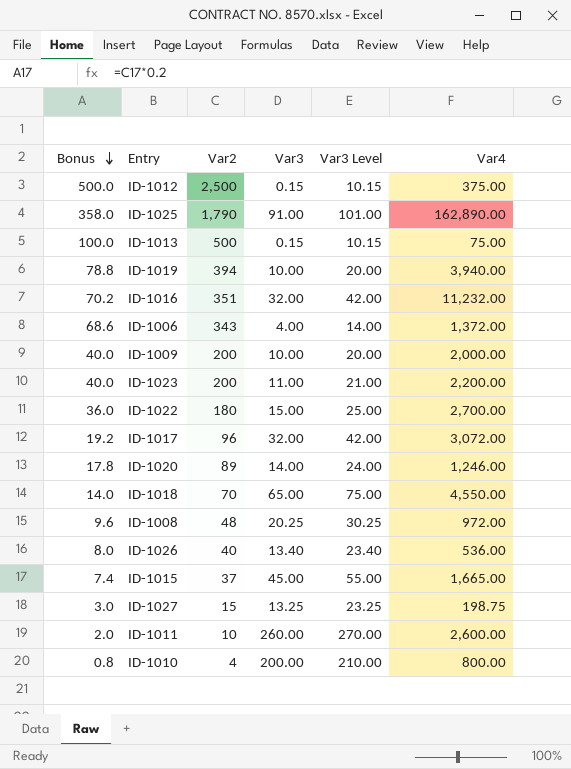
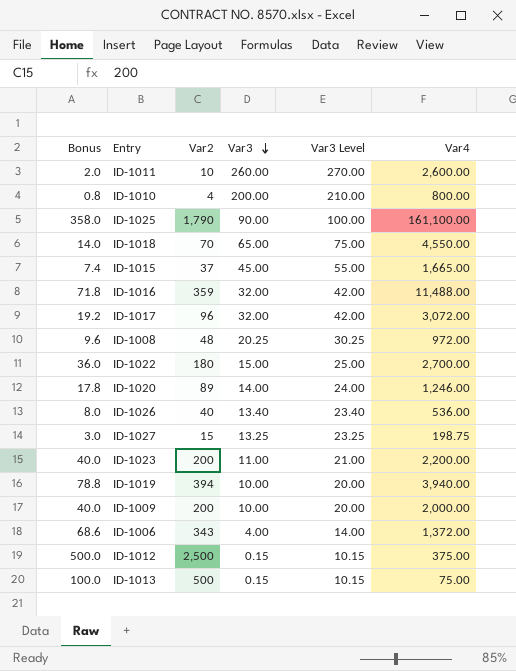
row order: Bonus descending -> Var3 descending
ID-1025 | Var3: 91.00 -> 90.00
ID-1025 | Var3 Level: 101.00 -> 100.00
ID-1025 | Var4: 162,890.00 -> 161,100.00
ID-1016 | Bonus: 70.2 -> 71.8
ID-1016 | Var2: 351 -> 359
ID-1016 | Var4: 11,232.00 -> 11,488.00

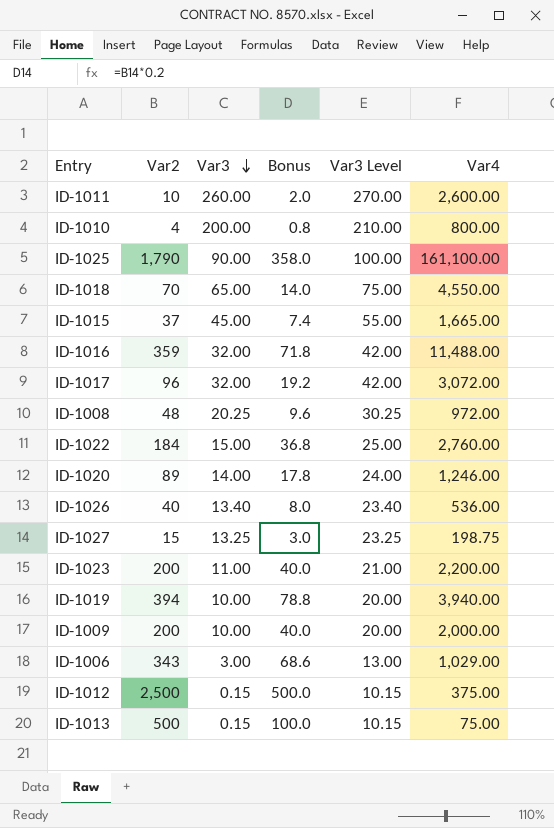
column Bonus | position: 1 -> 4
ID-1022 | Var2: 180 -> 184
ID-1022 | Bonus: 36.0 -> 36.8
ID-1022 | Var4: 2,700.00 -> 2,760.00
ID-1006 | Var3: 4.00 -> 3.00
ID-1006 | Var3 Level: 14.00 -> 13.00
ID-1006 | Var4: 1,372.00 -> 1,029.00

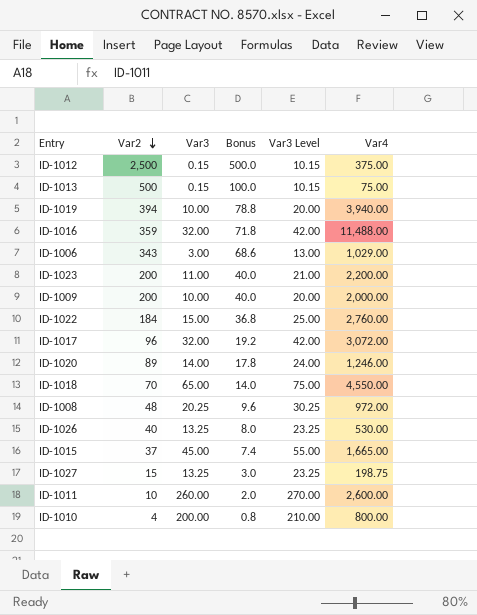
row order: Var3 descending -> Var2 descending
row ID-1025: 1,790 | 90.00 | 358.0 | 100.00 | 161,100.00 -> none
ID-1026 | Var3: 13.40 -> 13.25
ID-1026 | Var3 Level: 23.40 -> 23.25
ID-1026 | Var4: 536.00 -> 530.00

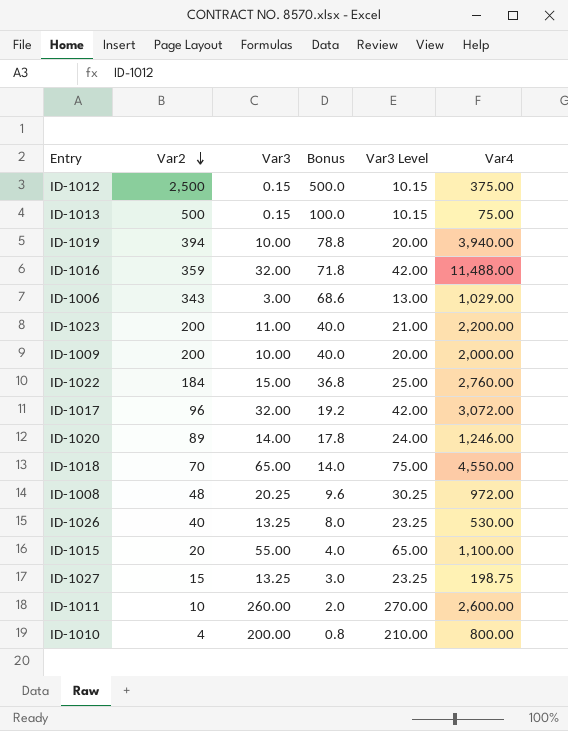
ID-1015 | Var2: 37 -> 20
ID-1015 | Var3: 45.00 -> 55.00
ID-1015 | Bonus: 7.4 -> 4.0
ID-1015 | Var3 Level: 55.00 -> 65.00
ID-1015 | Var4: 1,665.00 -> 1,100.00

